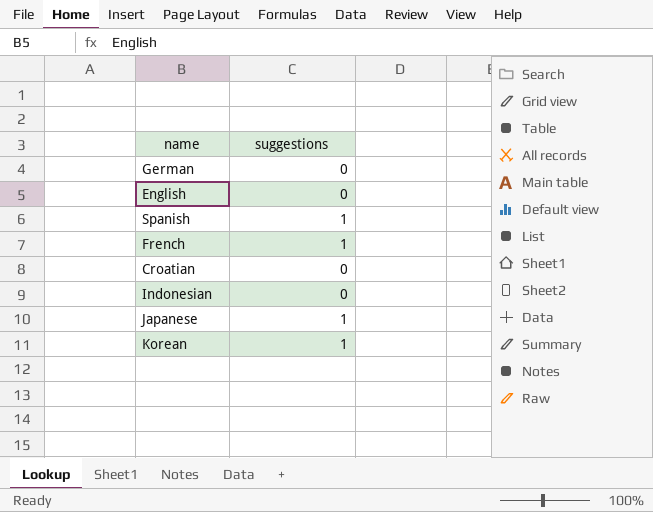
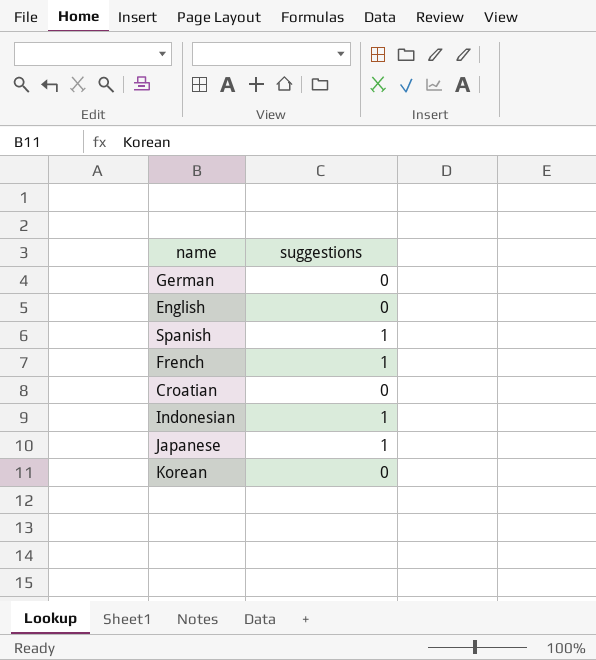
Indonesian | suggestions: 0 -> 1
Korean | suggestions: 1 -> 0

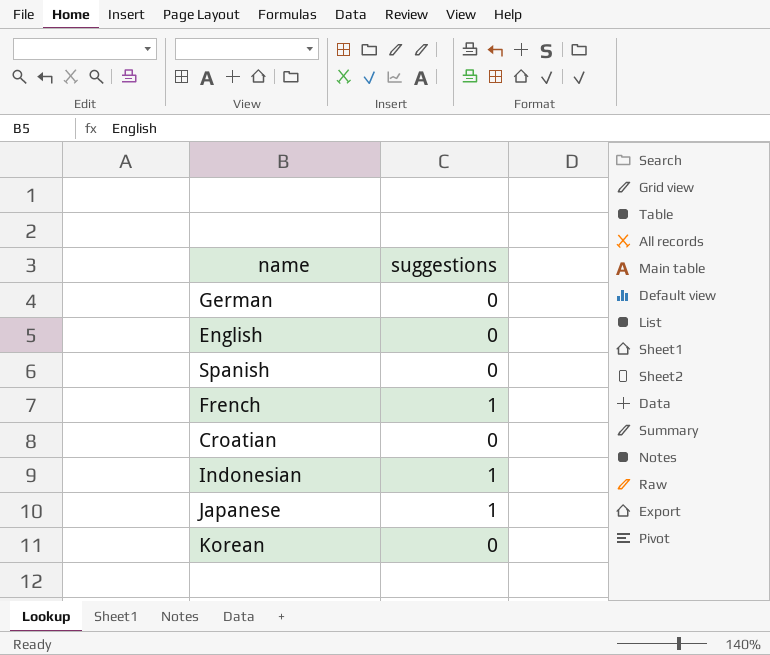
Spanish | suggestions: 1 -> 0

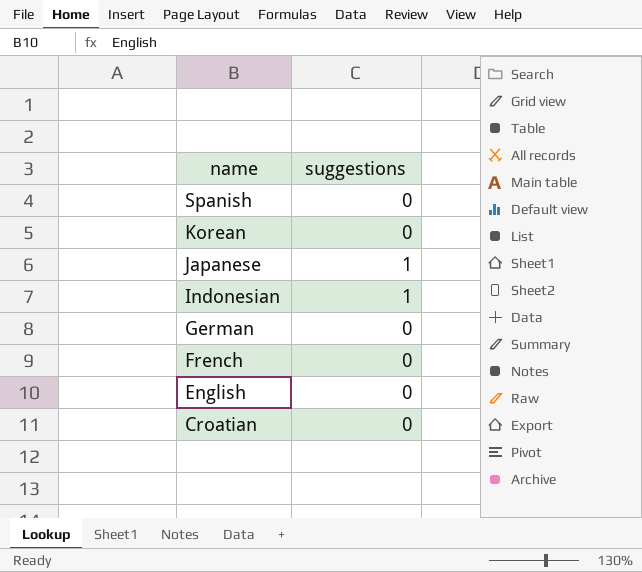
row order: none -> name descending
French | suggestions: 1 -> 0

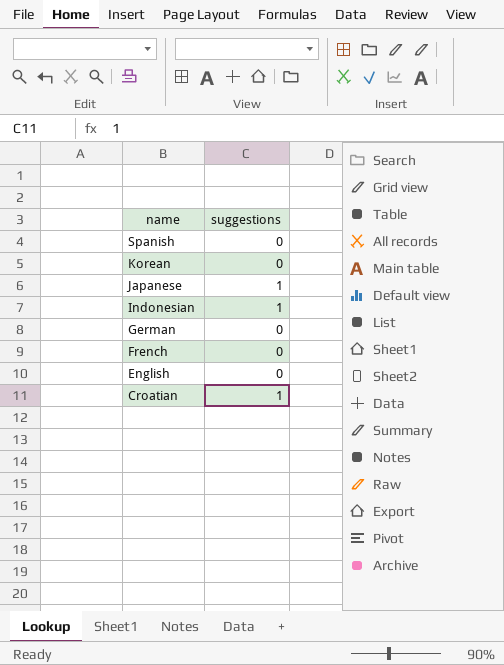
Croatian | suggestions: 0 -> 1

